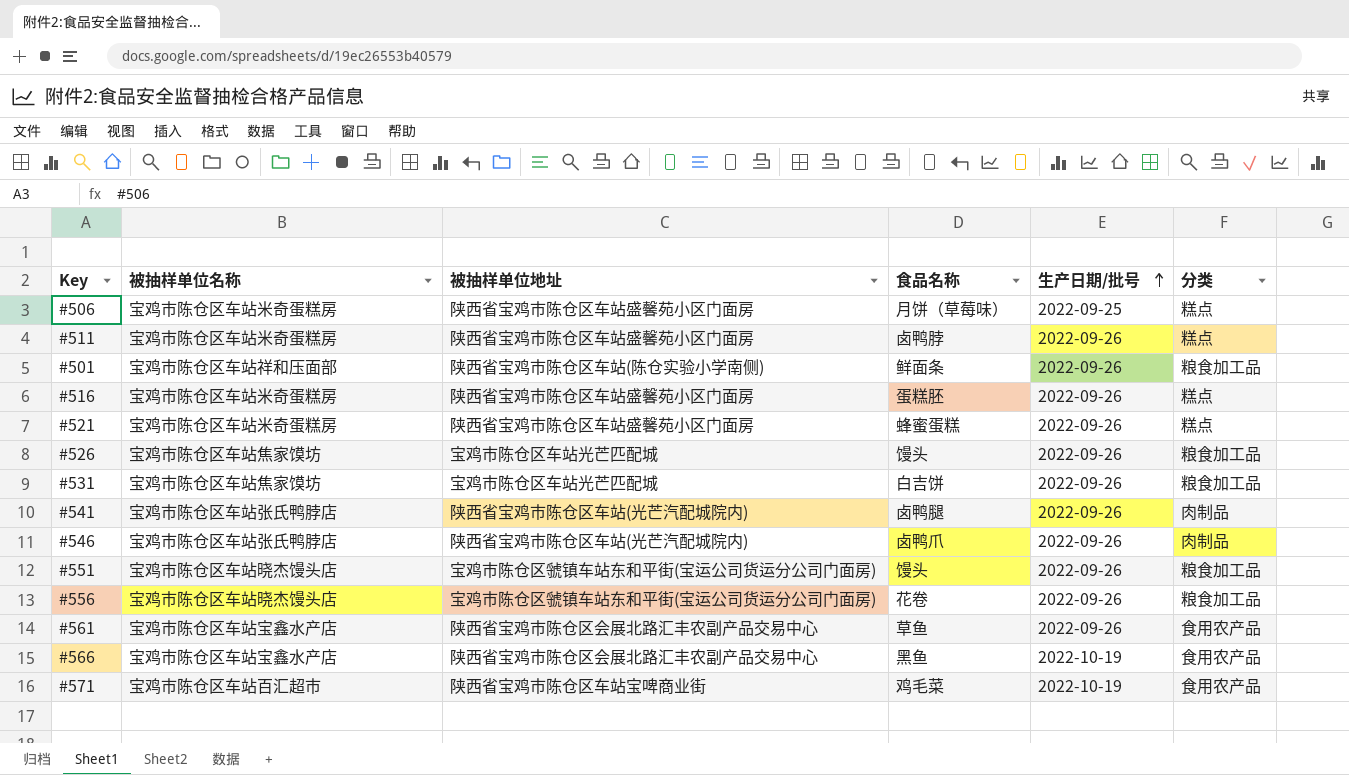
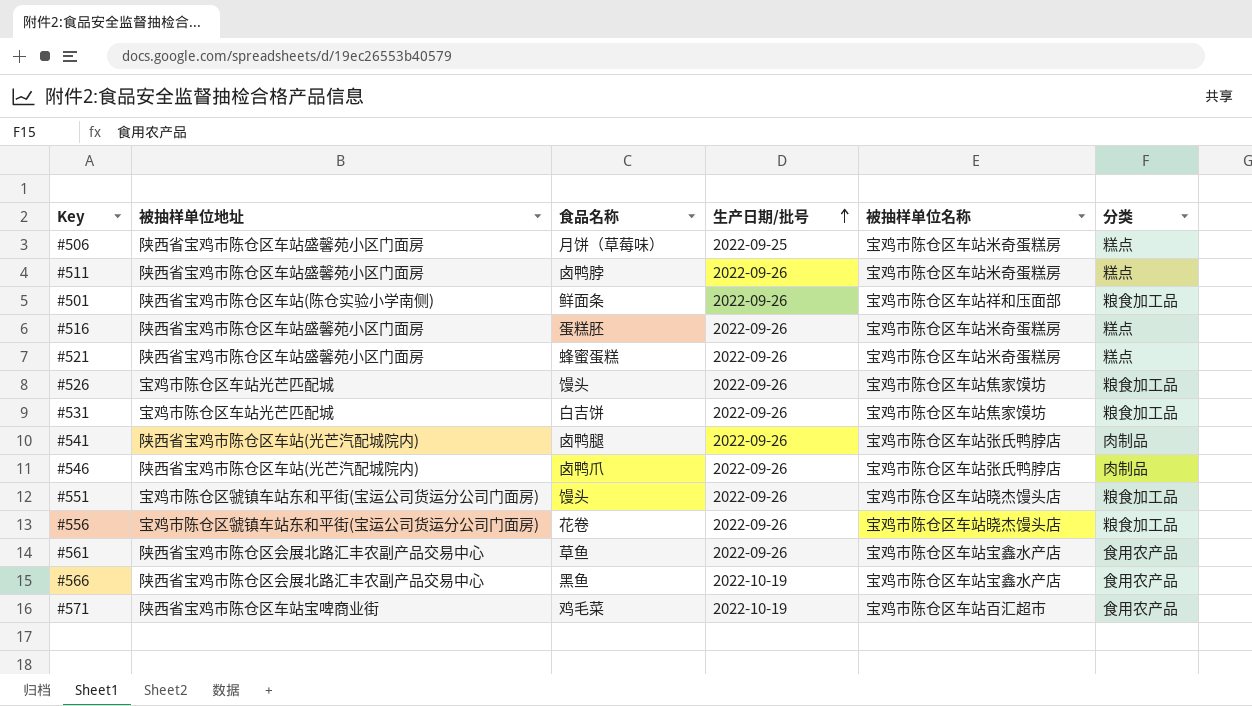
column 被抽样单位名称 | position: 2 -> 5

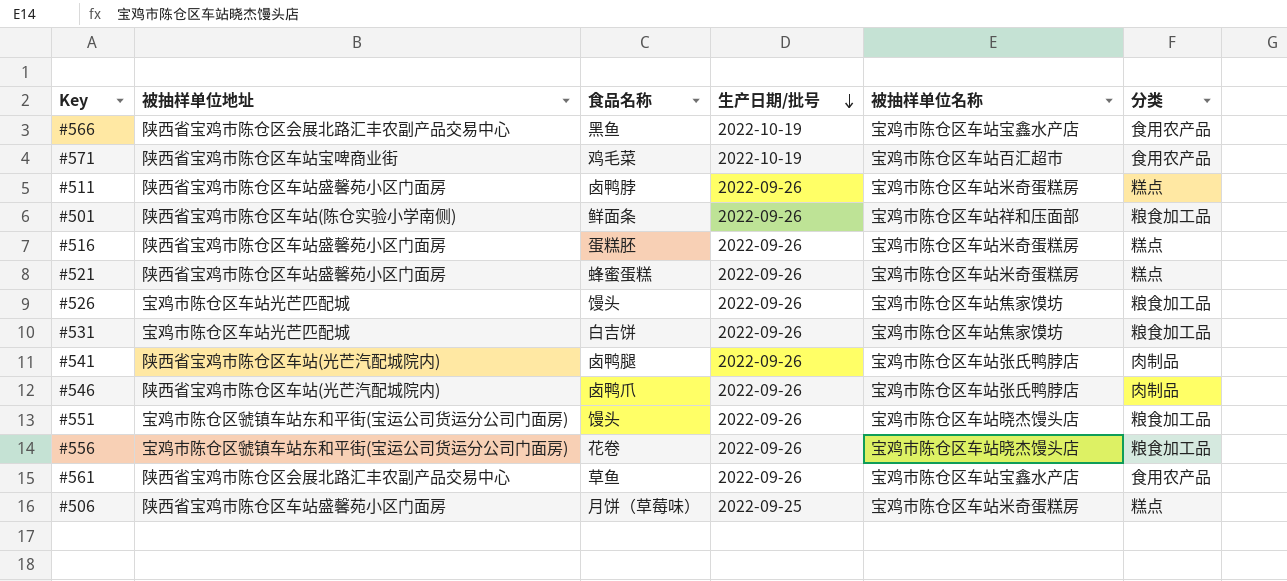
row order: 生产日期/批号 ascending -> 生产日期/批号 descending

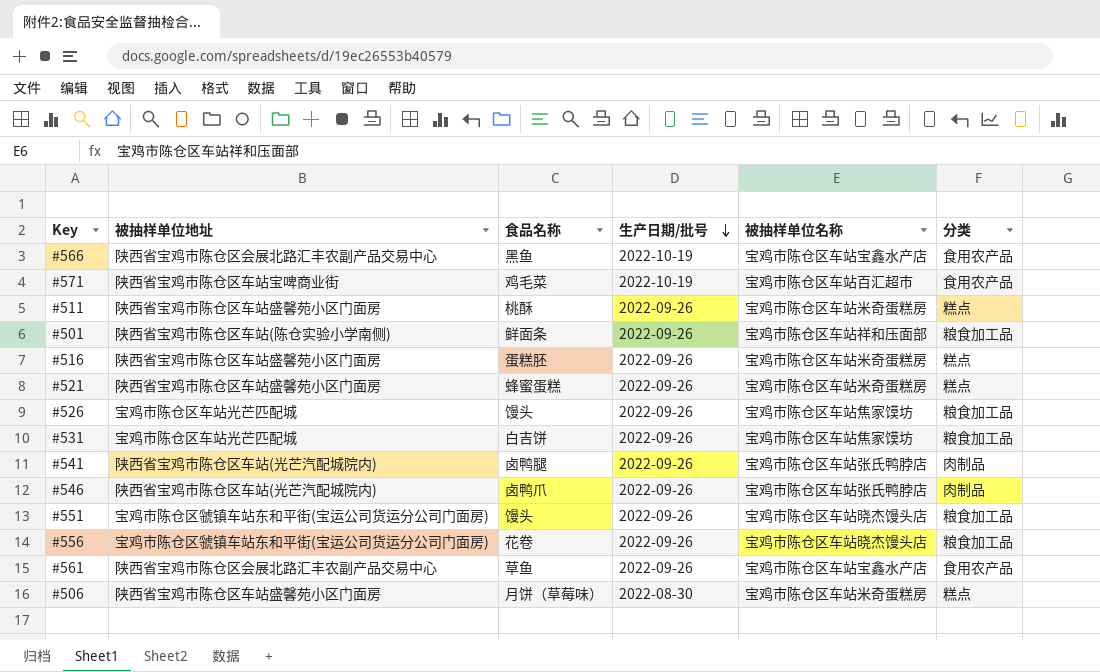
#511 | 食品名称: 卤鸭脖 -> 桃酥
#506 | 生产日期/批号: 2022-09-25 -> 2022-08-30

